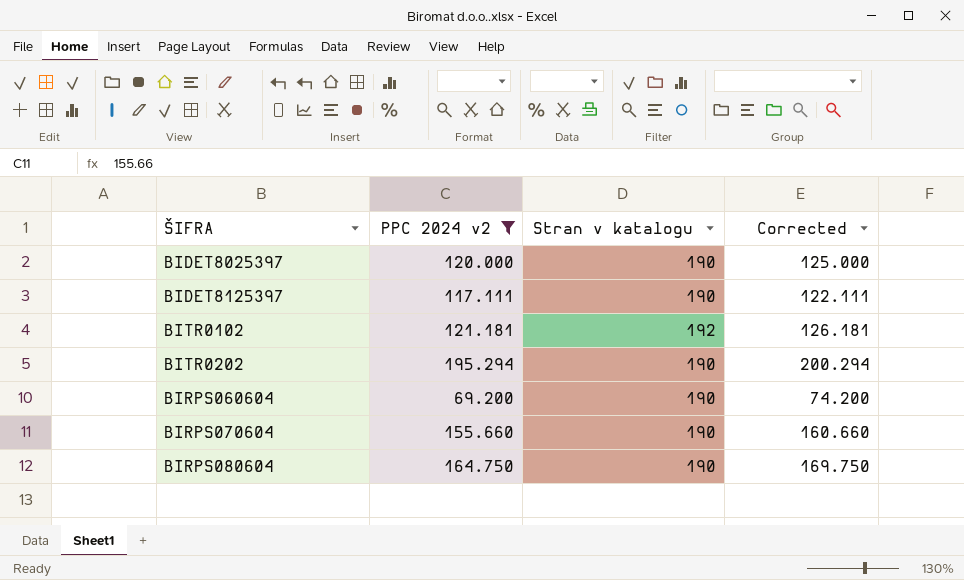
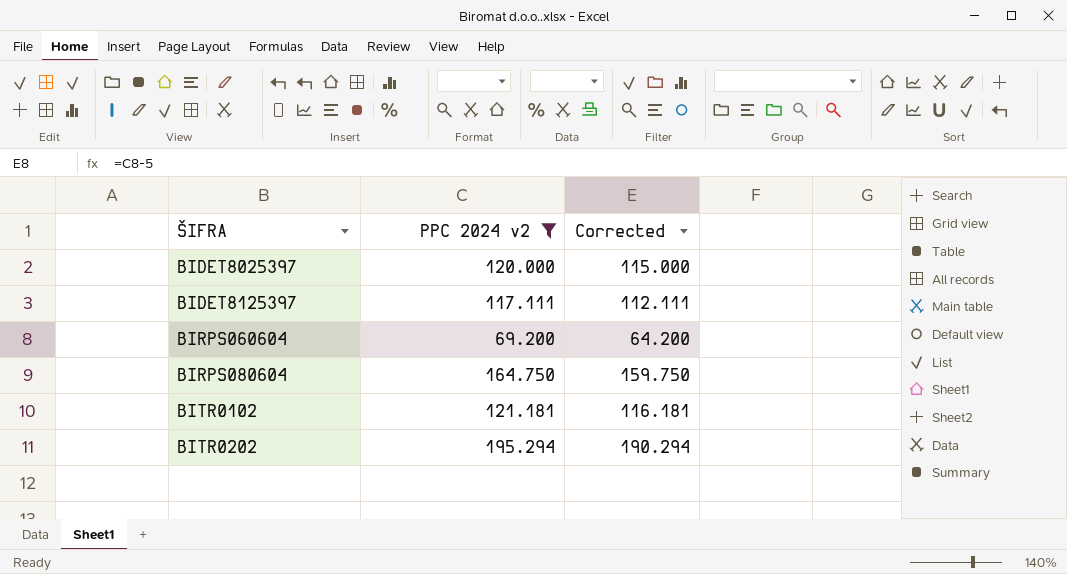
row order: none -> ŠIFRA ascending
column Stran v katalogu | position: 3 -> none
column Corrected | formula: [PPC 2024 v2] + 5 -> [PPC 2024 v2] - 5
row BIRPS070604: 155.660 | 190 | 160.660 -> none

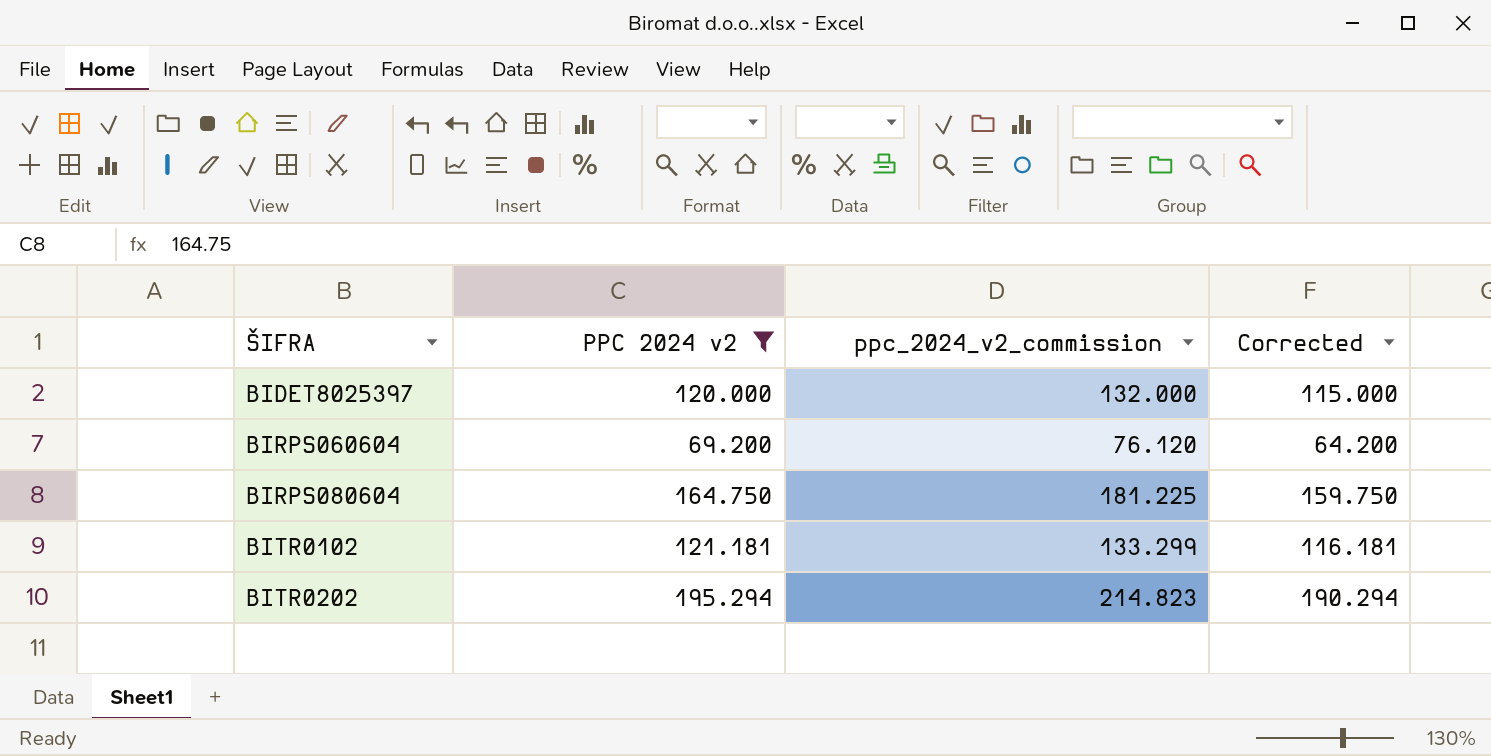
column ppc_2024_v2_commission | formula: none -> [PPC 2024 v2] * 1.1
row BIDET8125397: 117.111 | 112.111 -> none

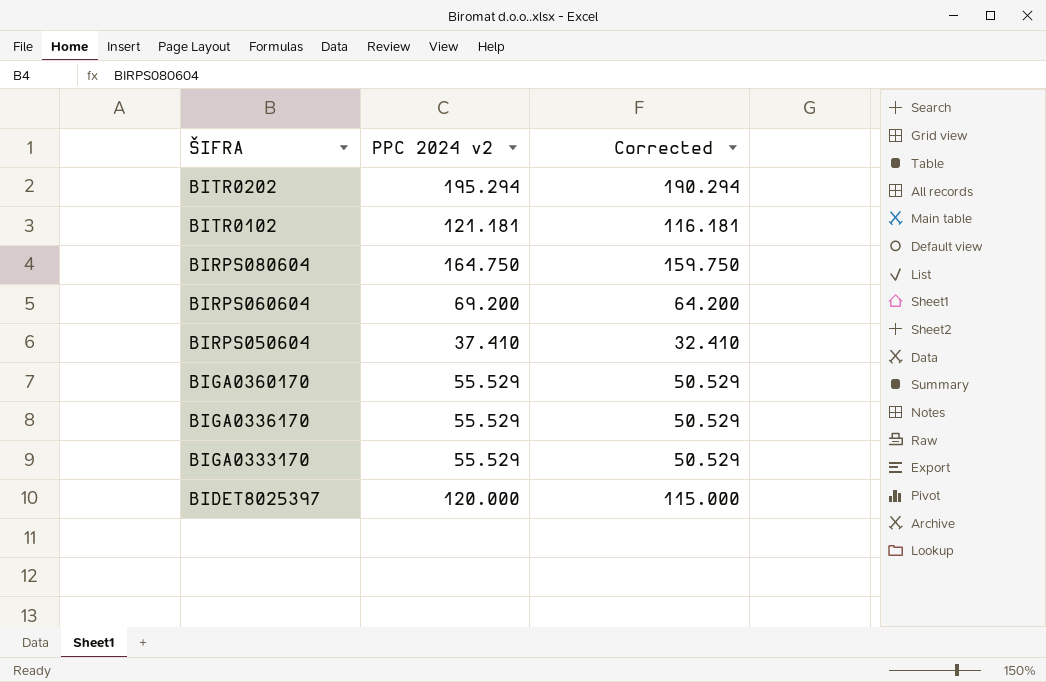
filter: PPC 2024 v2 >= 69.200 -> none
row order: ŠIFRA ascending -> ŠIFRA descending
column ppc_2024_v2_commission | formula: [PPC 2024 v2] * 1.1 -> none

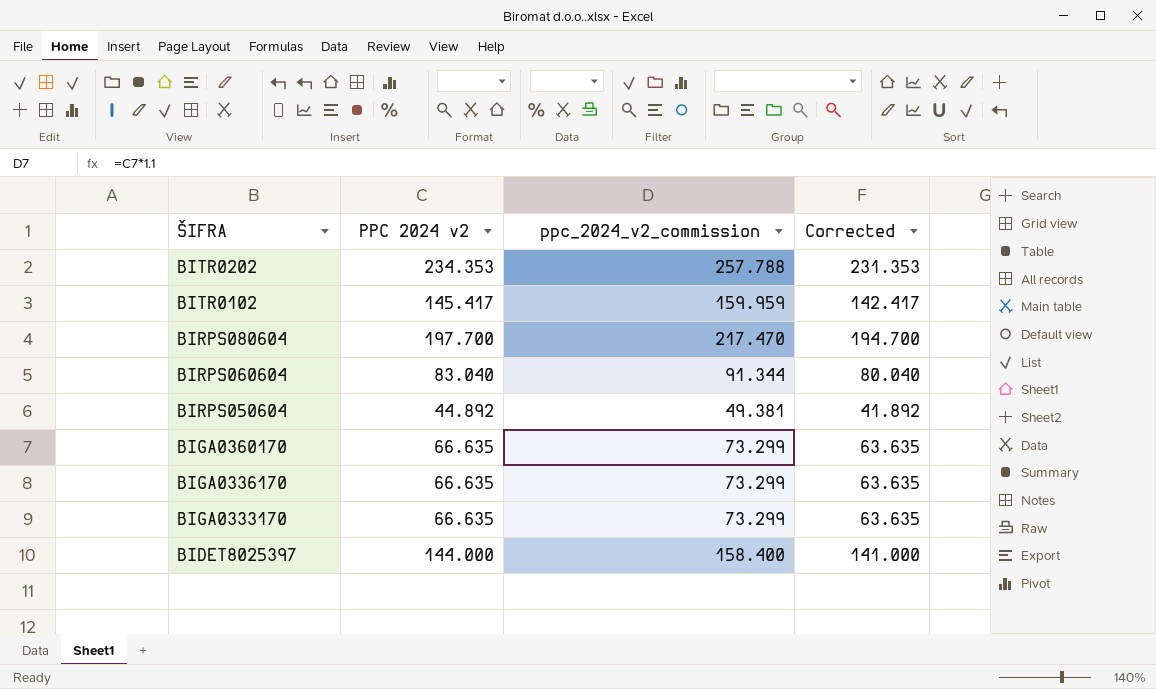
column ppc_2024_v2_commission | formula: none -> [PPC 2024 v2] * 1.1
column Corrected | formula: [PPC 2024 v2] - 5 -> [PPC 2024 v2] - 3
BITR0202 | PPC 2024 v2: 195.294 -> 234.353
BITR0102 | PPC 2024 v2: 121.181 -> 145.417
BIRPS080604 | PPC 2024 v2: 164.750 -> 197.700
BIRPS060604 | PPC 2024 v2: 69.200 -> 83.040
BIRPS050604 | PPC 2024 v2: 37.410 -> 44.892
BIGA0360170 | PPC 2024 v2: 55.529 -> 66.635
BIGA0336170 | PPC 2024 v2: 55.529 -> 66.635
BIGA0333170 | PPC 2024 v2: 55.529 -> 66.635
BIDET8025397 | PPC 2024 v2: 120.000 -> 144.000

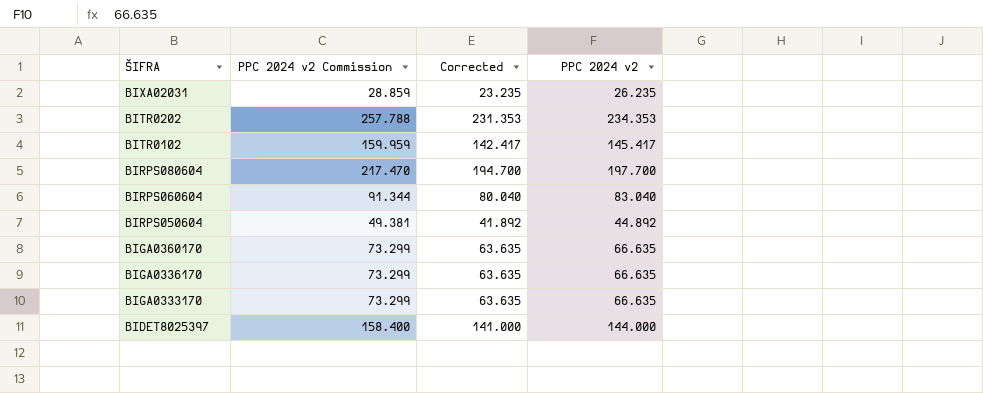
column name: ppc_2024_v2_commission -> PPC 2024 v2 Commission
column PPC 2024 v2 | position: 2 -> 4
row BIXA02031: none -> 28.859 | 23.235 | 26.235

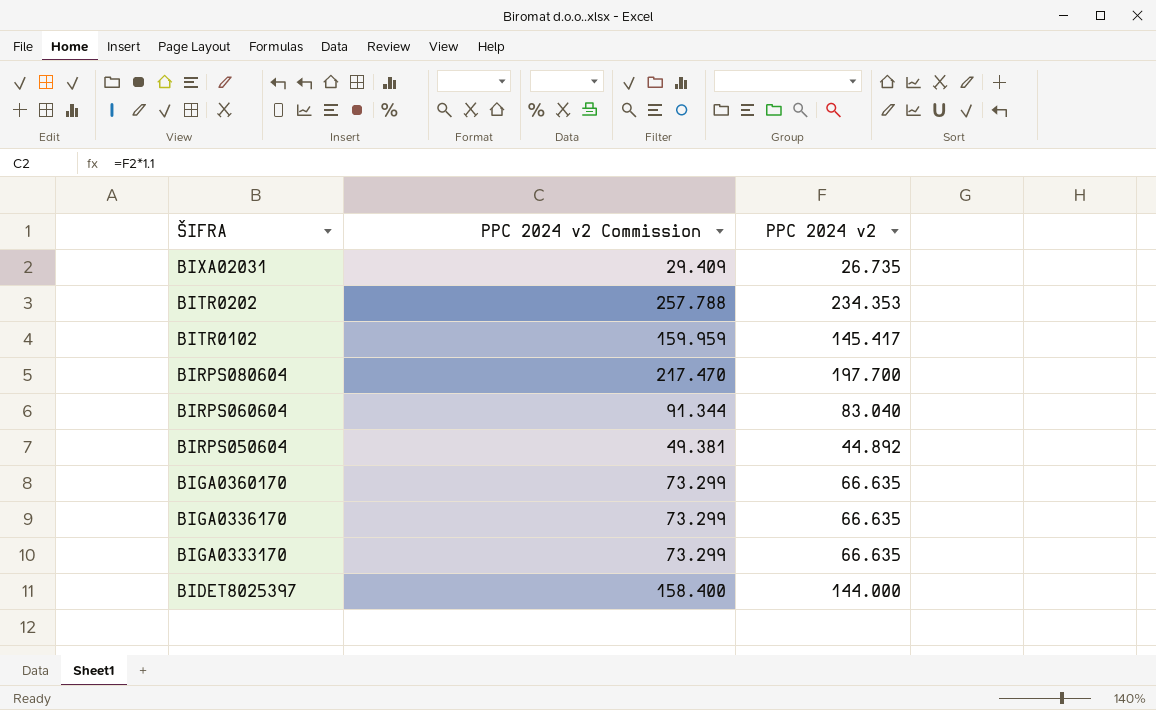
column Corrected | formula: [PPC 2024 v2] - 3 -> none
BIXA02031 | PPC 2024 v2 Commission: 28.859 -> 29.409
BIXA02031 | PPC 2024 v2: 26.235 -> 26.735

